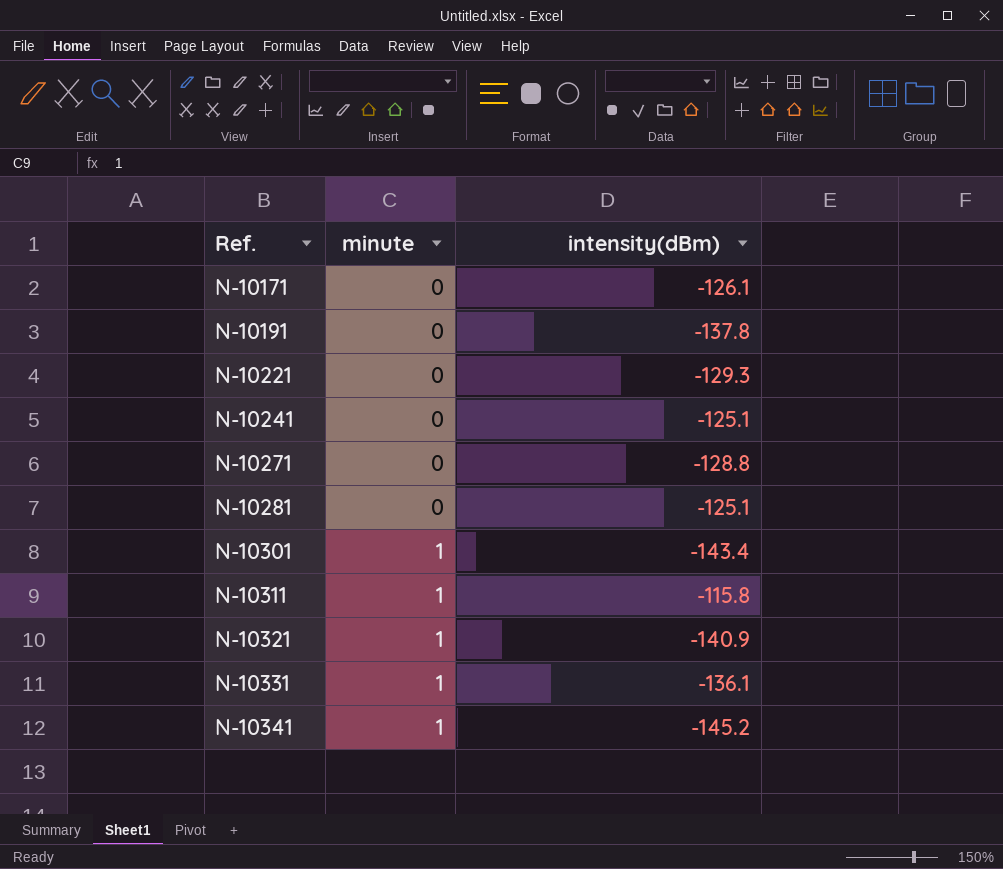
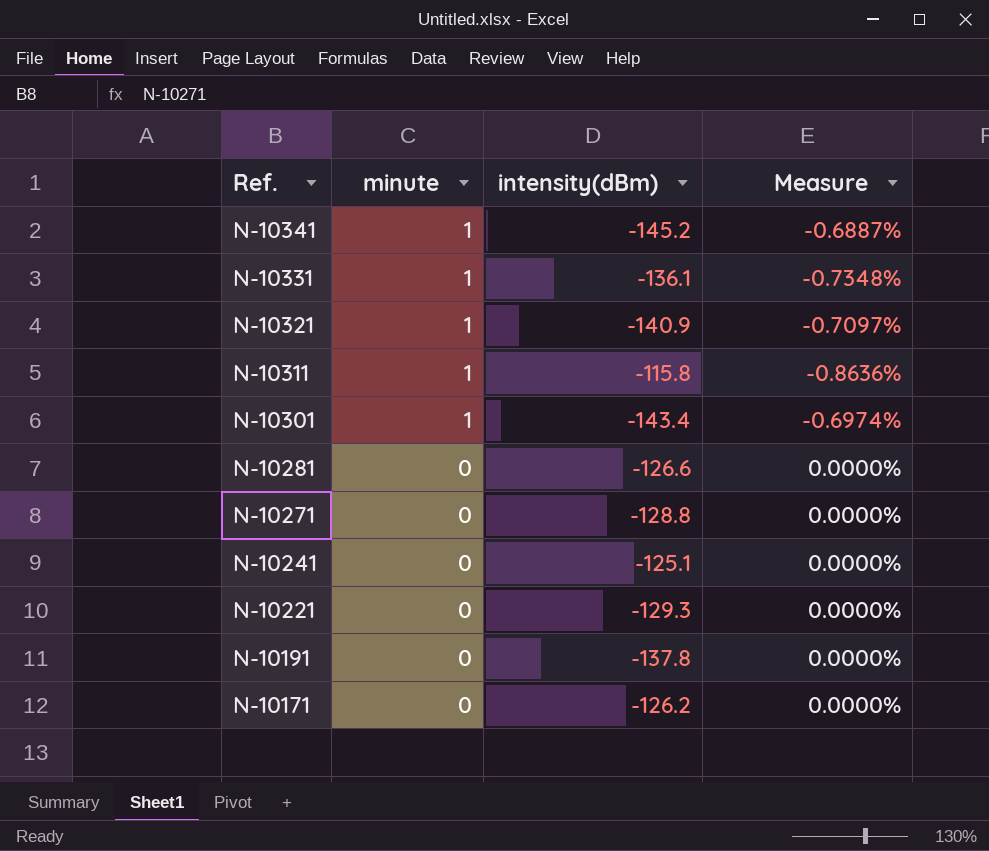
row order: Ref. ascending -> Ref. descending
column Measure | formula: none -> [minute] / [intensity(dBm)]
N-10281 | intensity(dBm): -125.1 -> -126.6
N-10171 | intensity(dBm): -126.1 -> -126.2

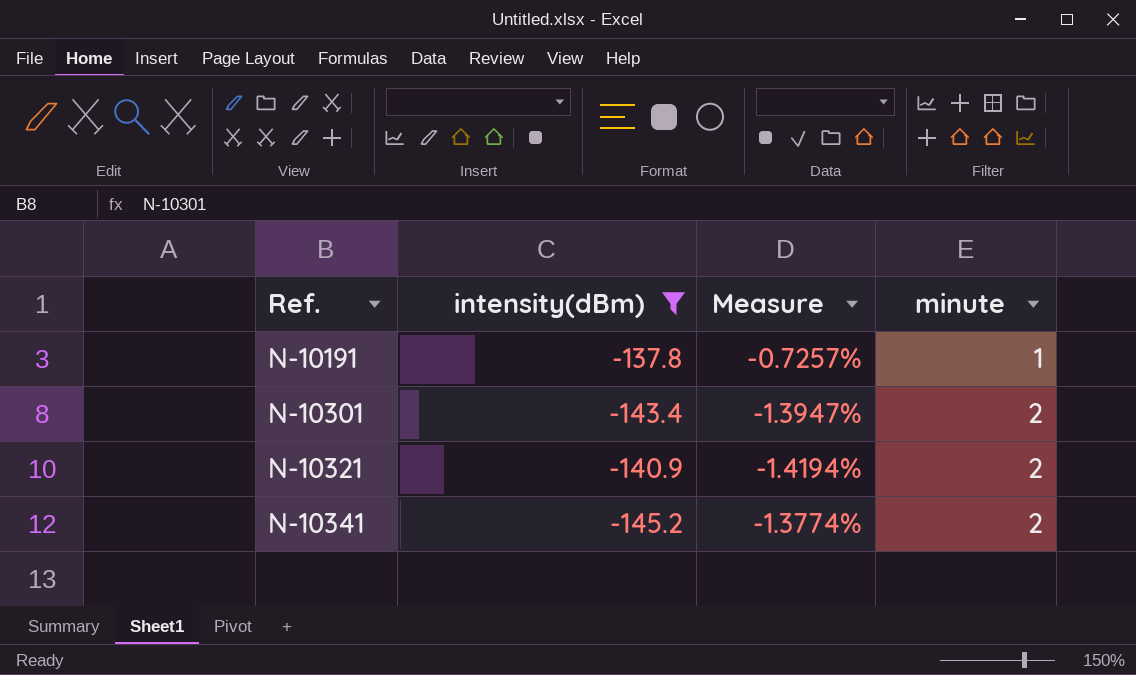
filter: none -> intensity(dBm) <= -137.8
row order: Ref. descending -> Ref. ascending
column minute | position: 2 -> 4
N-10191 | Measure: 0.0000% -> -0.7257%
N-10191 | minute: 0 -> 1
N-10301 | Measure: -0.6974% -> -1.3947%
N-10301 | minute: 1 -> 2
N-10321 | Measure: -0.7097% -> -1.4194%
N-10321 | minute: 1 -> 2
N-10341 | Measure: -0.6887% -> -1.3774%
N-10341 | minute: 1 -> 2

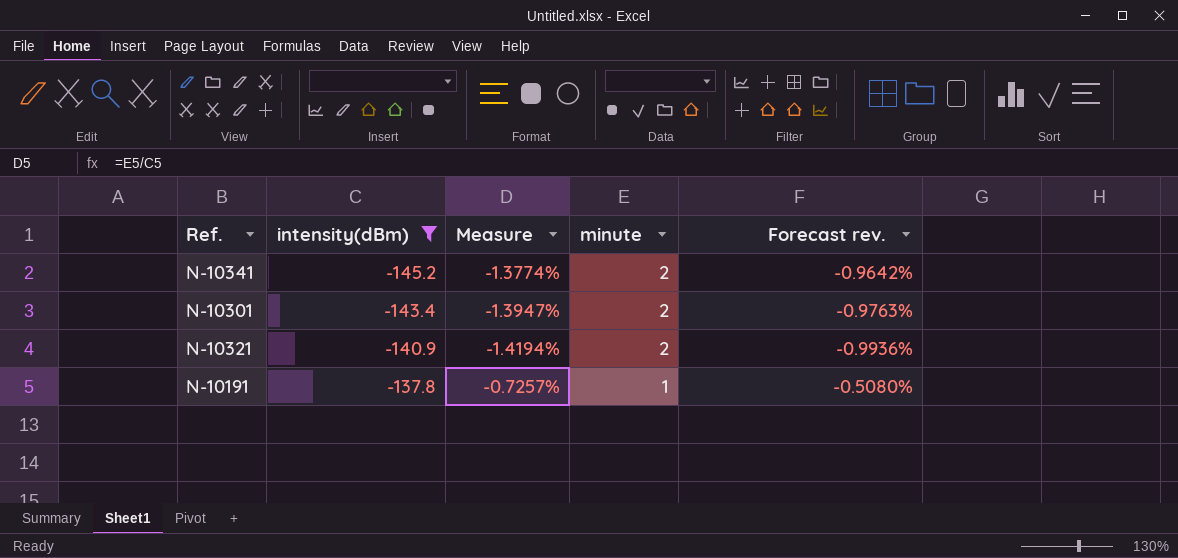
row order: Ref. ascending -> intensity(dBm) ascending
column Forecast rev. | formula: none -> [Measure] * 0.7

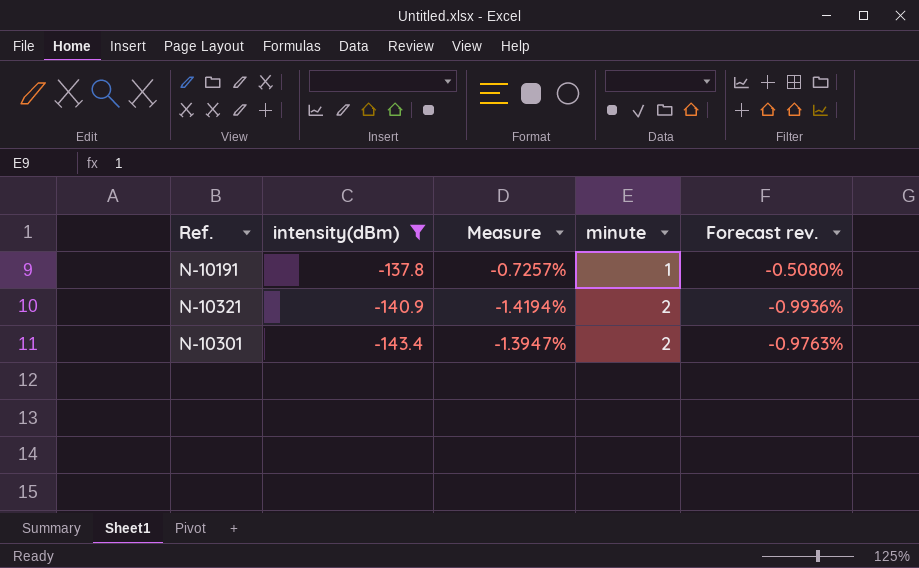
row order: intensity(dBm) ascending -> intensity(dBm) descending
row N-10341: -145.2 | -1.3774% | 2 | -0.9642% -> none

